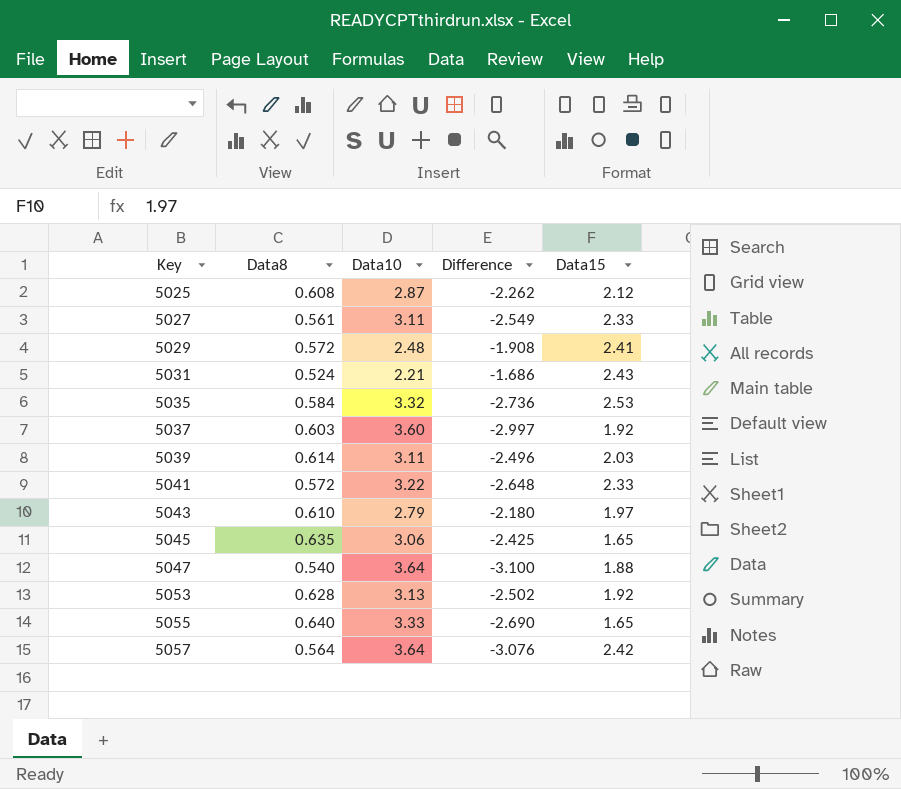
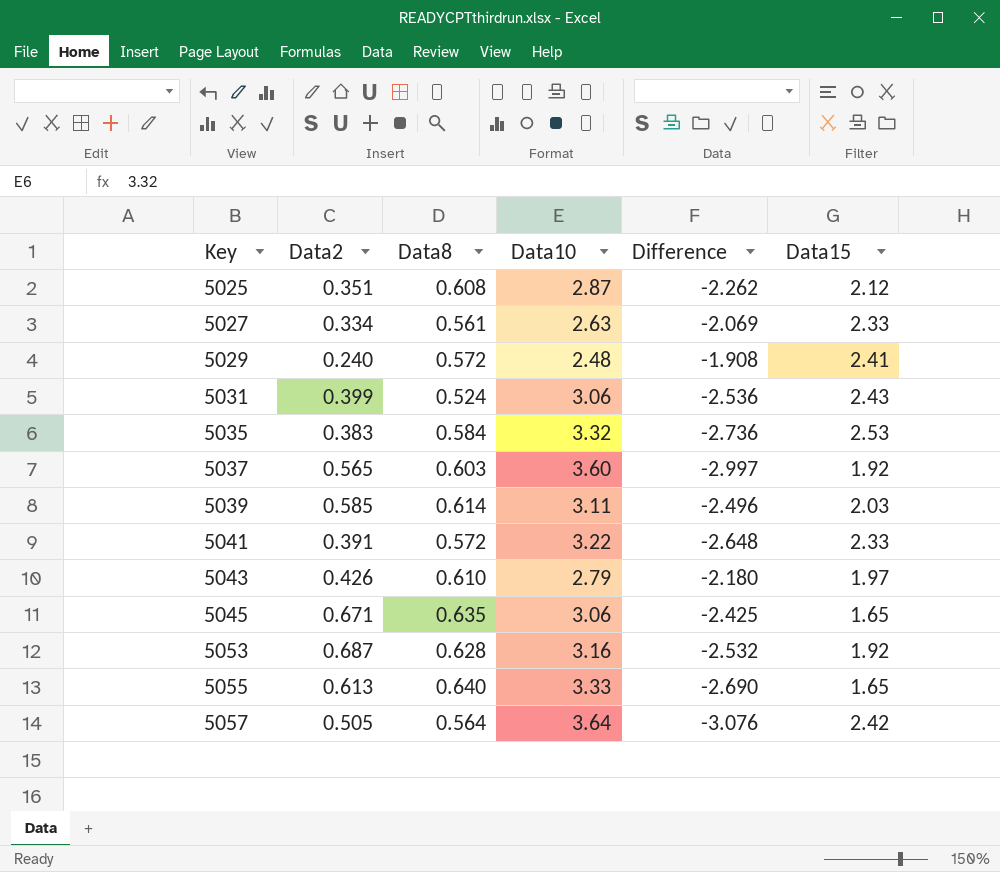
column Data2 | position: none -> 2
row 5047: 0.540 | 3.64 | -3.100 | 1.88 -> none
5027 | Data10: 3.11 -> 2.63
5027 | Difference: -2.549 -> -2.069
5031 | Data10: 2.21 -> 3.06
5031 | Difference: -1.686 -> -2.536
5053 | Data10: 3.13 -> 3.16
5053 | Difference: -2.502 -> -2.532

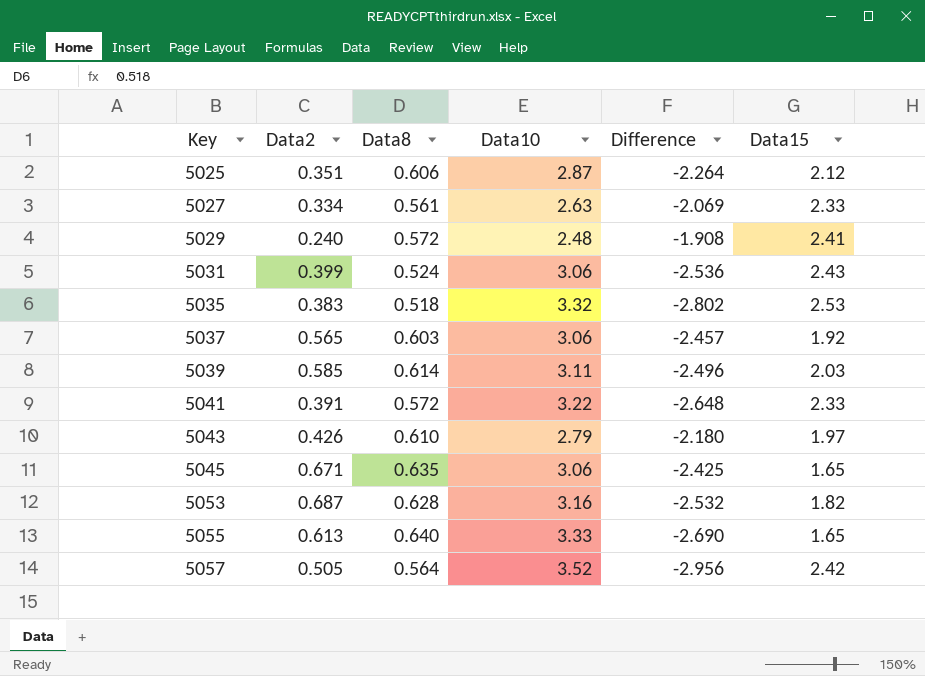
5025 | Data8: 0.608 -> 0.606
5025 | Difference: -2.262 -> -2.264
5035 | Data8: 0.584 -> 0.518
5035 | Difference: -2.736 -> -2.802
5037 | Data10: 3.60 -> 3.06
5037 | Difference: -2.997 -> -2.457
5053 | Data15: 1.92 -> 1.82
5057 | Data10: 3.64 -> 3.52
5057 | Difference: -3.076 -> -2.956

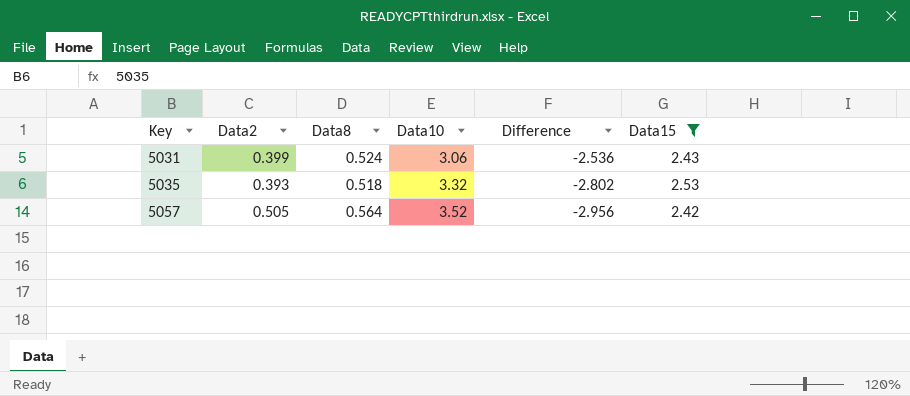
filter: none -> Data15 >= 2.42
5035 | Data2: 0.383 -> 0.393

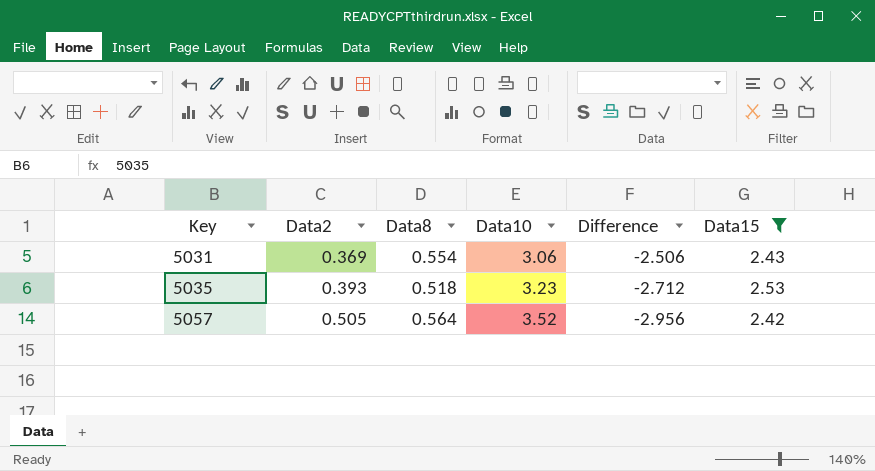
5031 | Data2: 0.399 -> 0.369
5031 | Data8: 0.524 -> 0.554
5031 | Difference: -2.536 -> -2.506
5035 | Data10: 3.32 -> 3.23
5035 | Difference: -2.802 -> -2.712

